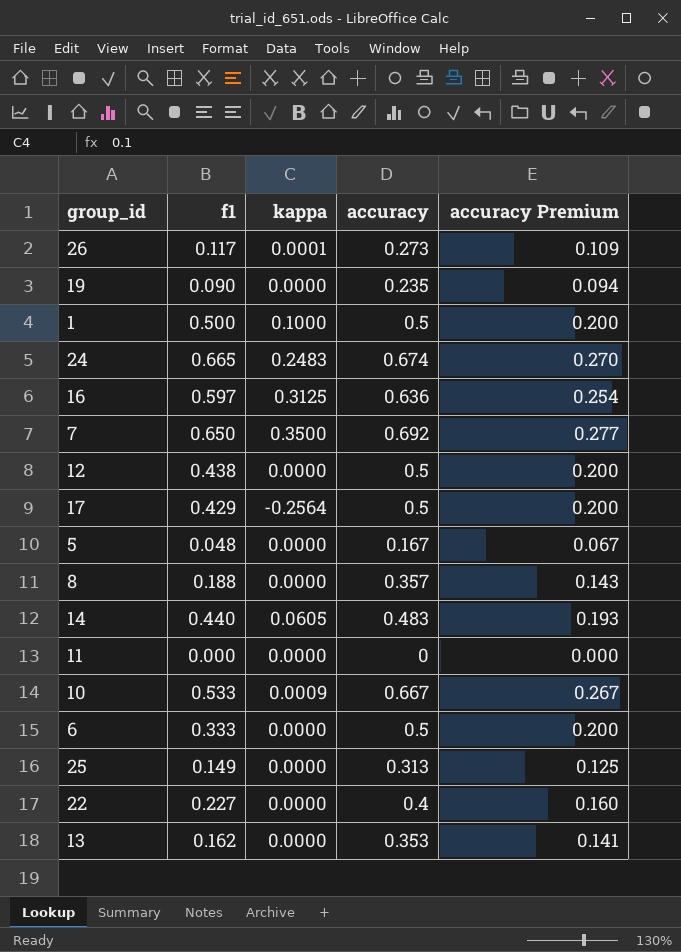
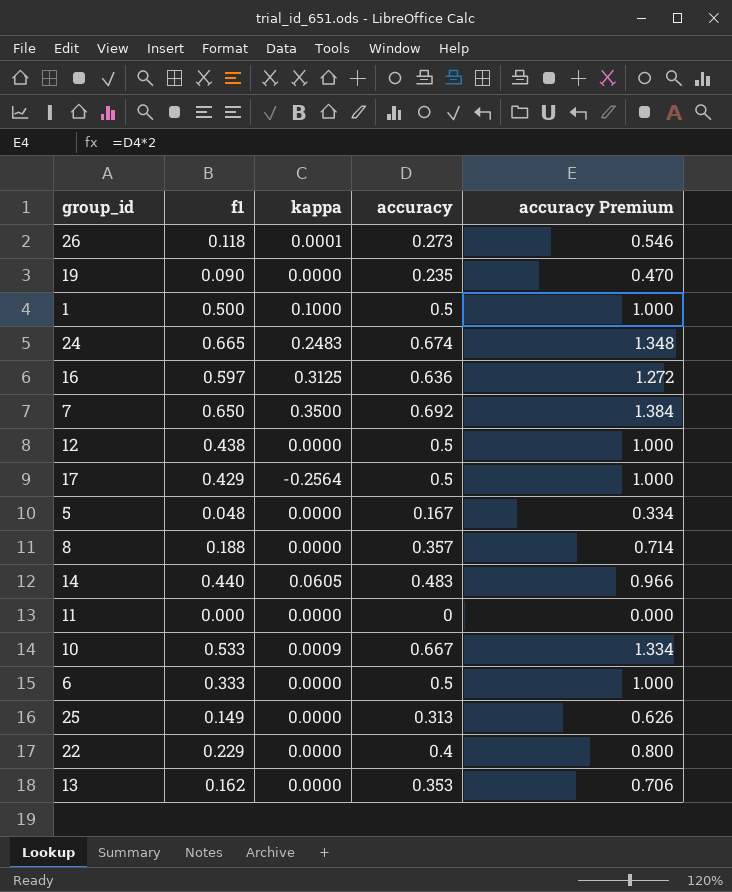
column accuracy Premium | formula: [accuracy] * 0.4 -> [accuracy] * 2
26 | f1: 0.117 -> 0.118
22 | f1: 0.227 -> 0.229

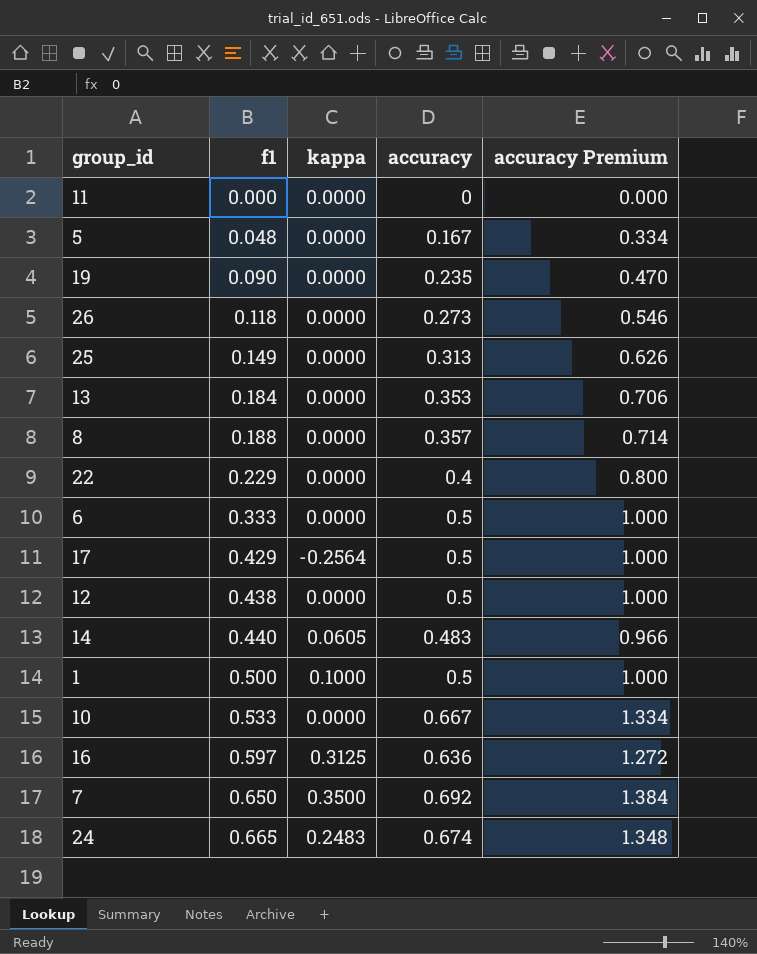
row order: none -> f1 ascending
26 | kappa: 0.0001 -> 0.0000
13 | f1: 0.162 -> 0.184
10 | kappa: 0.0009 -> 0.0000

